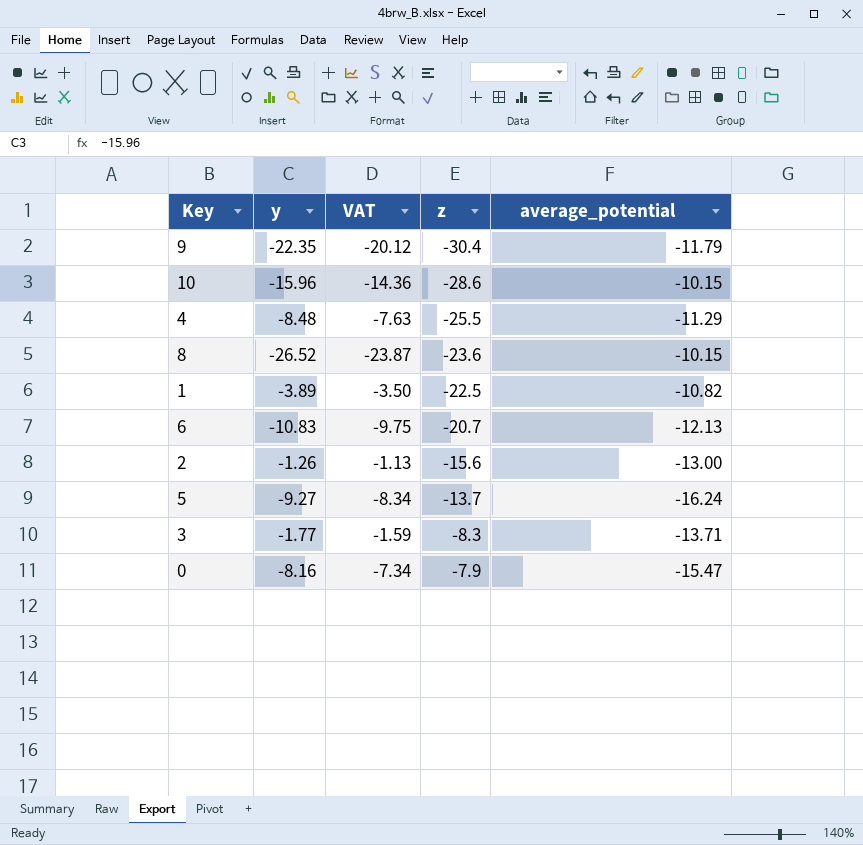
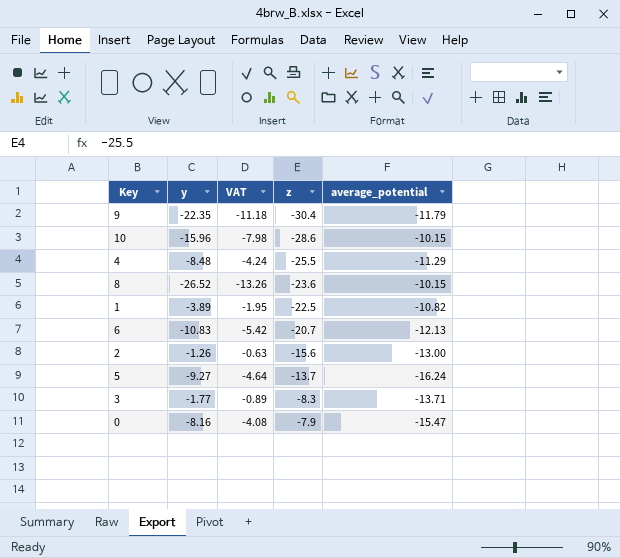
column VAT | formula: [y] * 0.9 -> [y] * 0.5

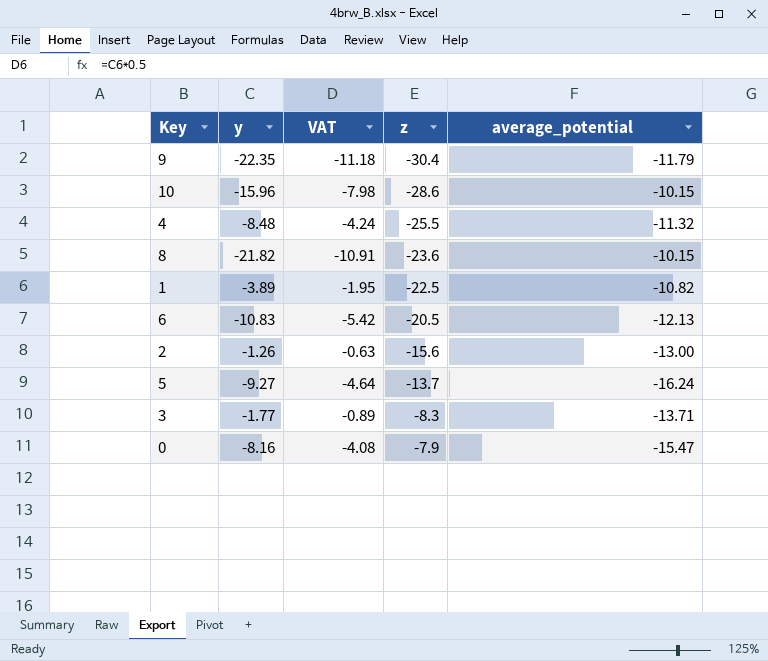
4 | average_potential: -11.29 -> -11.32
8 | y: -26.52 -> -21.82
8 | VAT: -13.26 -> -10.91
6 | z: -20.7 -> -20.5

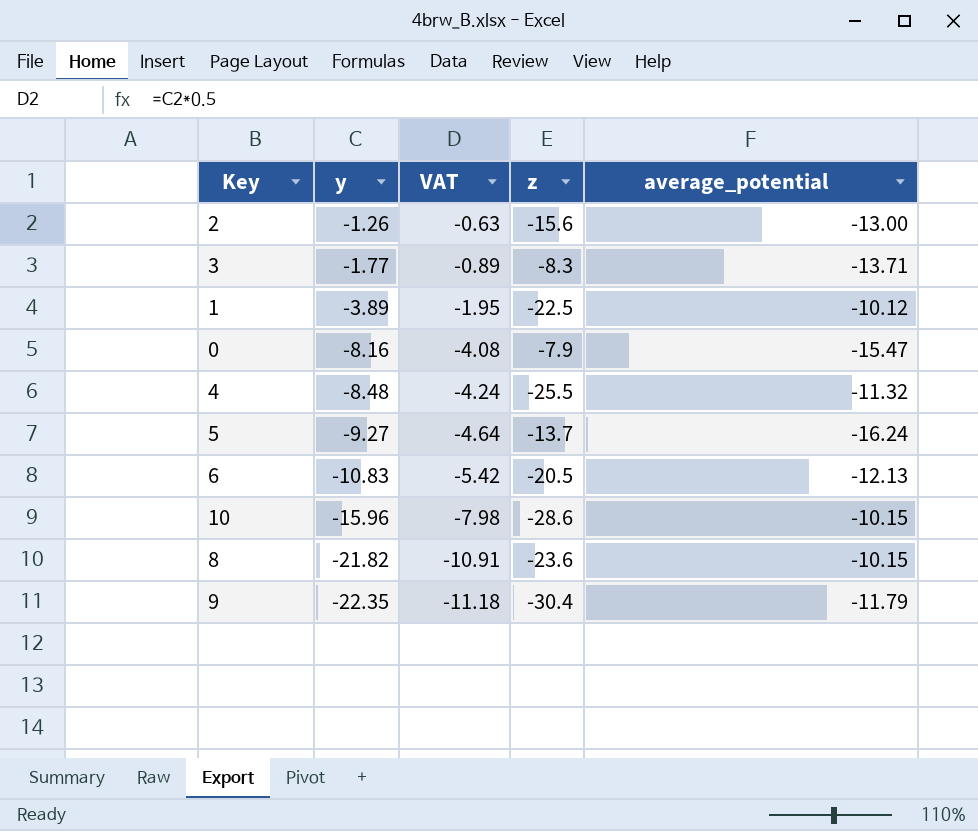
row order: z ascending -> y descending
1 | average_potential: -10.82 -> -10.12

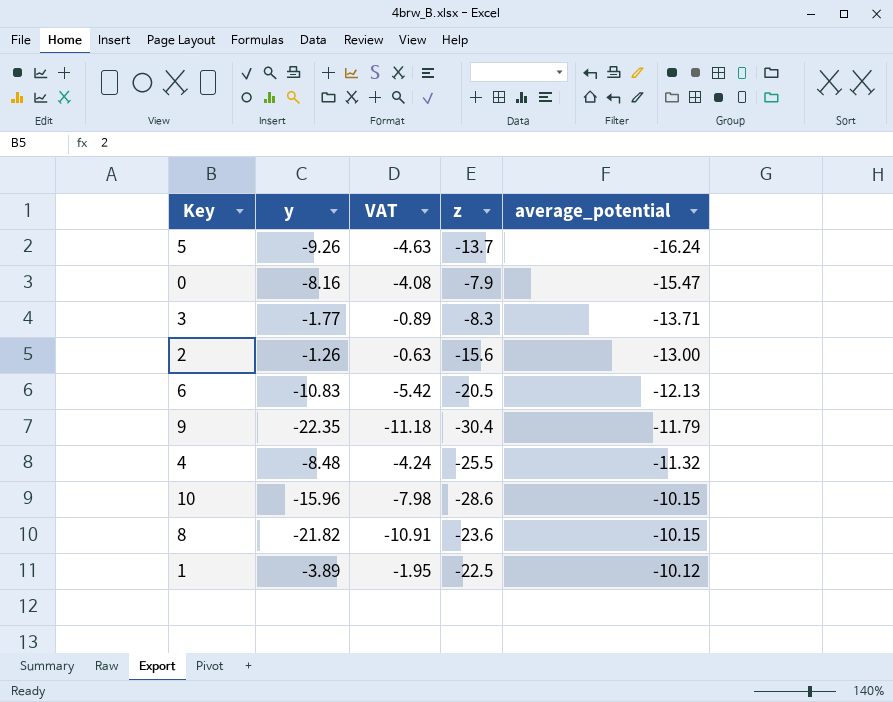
row order: y descending -> average_potential ascending
5 | y: -9.27 -> -9.26
5 | VAT: -4.64 -> -4.63

